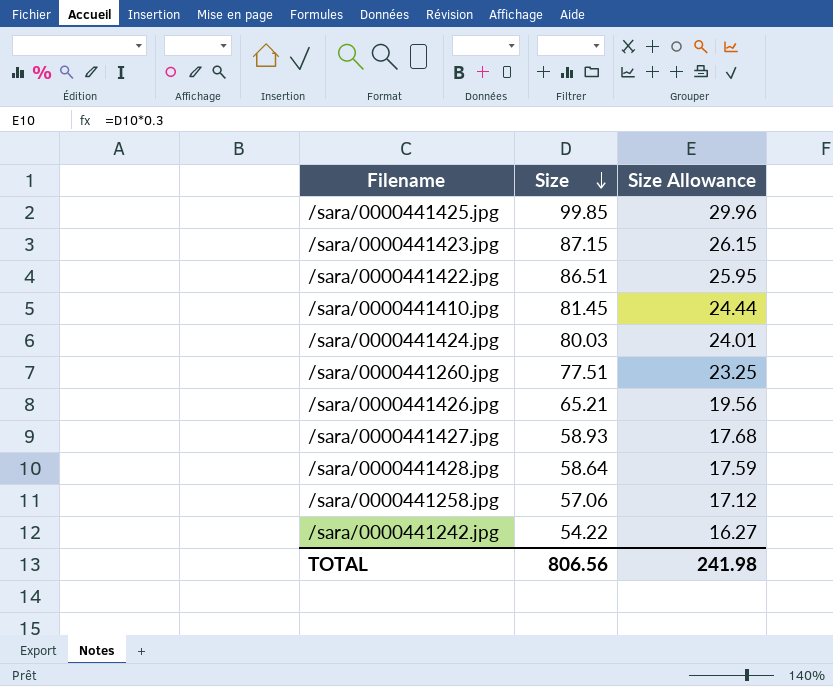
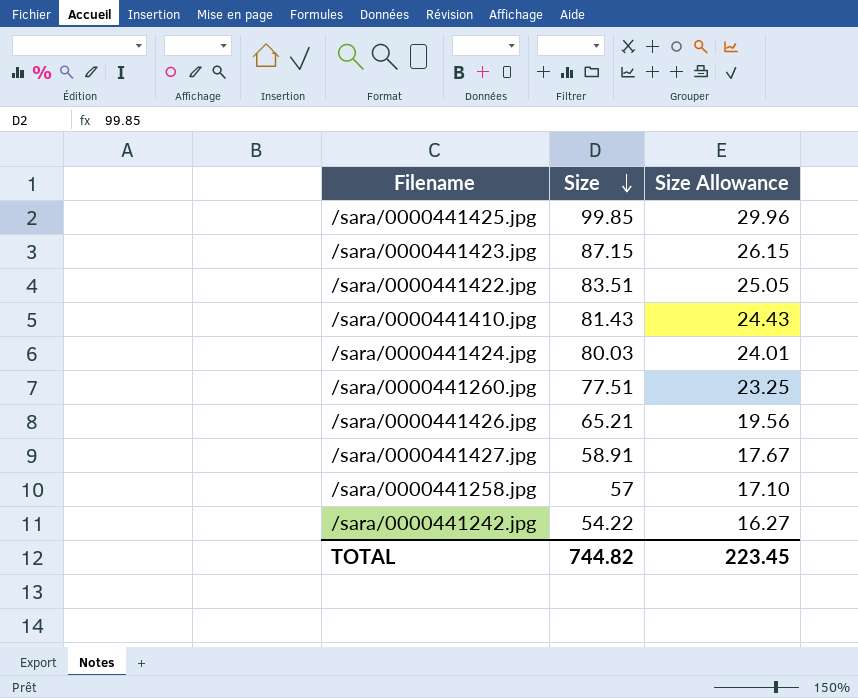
row /sara/0000441428.jpg: 58.64 | 17.59 -> none
/sara/0000441422.jpg | Size: 86.51 -> 83.51
/sara/0000441422.jpg | Size Allowance: 25.95 -> 25.05
/sara/0000441410.jpg | Size: 81.45 -> 81.43
/sara/0000441410.jpg | Size Allowance: 24.44 -> 24.43
/sara/0000441427.jpg | Size: 58.93 -> 58.91
/sara/0000441427.jpg | Size Allowance: 17.68 -> 17.67
/sara/0000441258.jpg | Size: 57.06 -> 57
/sara/0000441258.jpg | Size Allowance: 17.12 -> 17.10
TOTAL | Size: 806.56 -> 744.82
TOTAL | Size Allowance: 241.98 -> 223.45

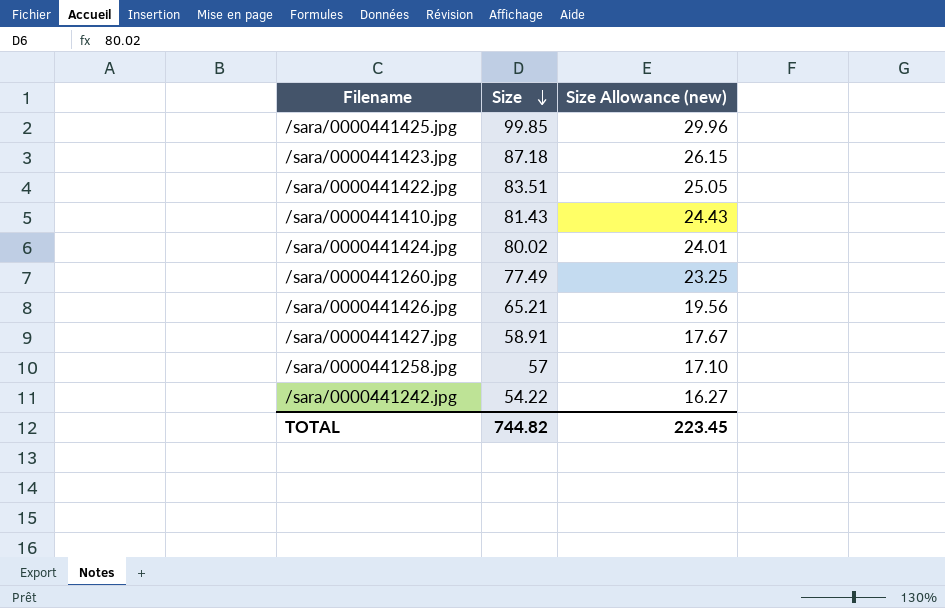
column name: Size Allowance -> Size Allowance (new)
/sara/0000441423.jpg | Size: 87.15 -> 87.18
/sara/0000441424.jpg | Size: 80.03 -> 80.02
/sara/0000441260.jpg | Size: 77.51 -> 77.49

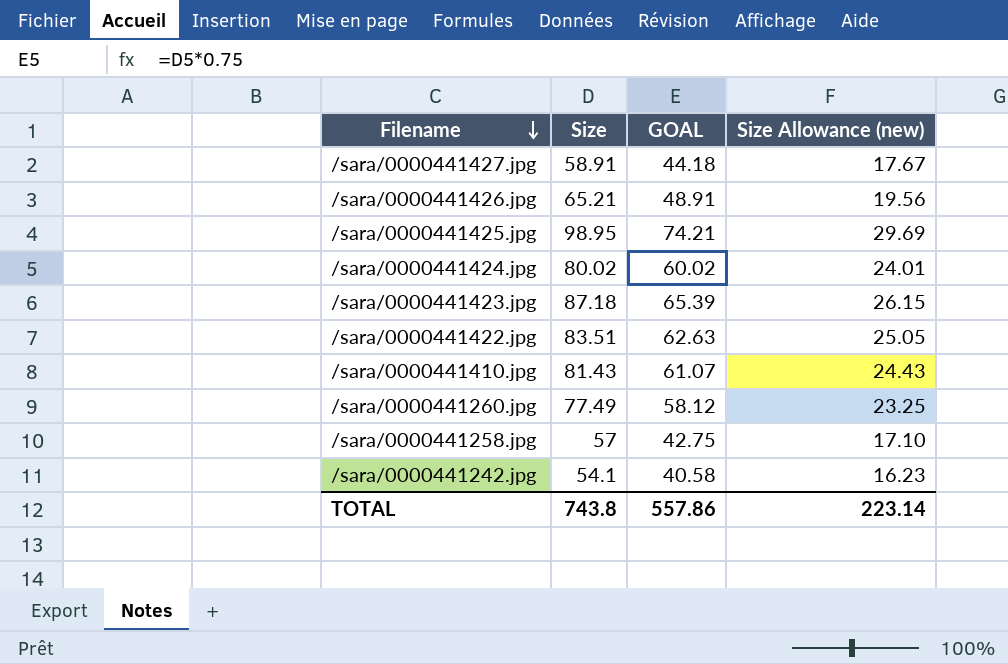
row order: Size descending -> Filename descending
column GOAL | formula: none -> [Size] * 0.75
/sara/0000441425.jpg | Size: 99.85 -> 98.95
/sara/0000441425.jpg | Size Allowance (new): 29.96 -> 29.69
/sara/0000441242.jpg | Size: 54.22 -> 54.1
/sara/0000441242.jpg | Size Allowance (new): 16.27 -> 16.23
TOTAL | Size: 744.82 -> 743.8
TOTAL | Size Allowance (new): 223.45 -> 223.14

